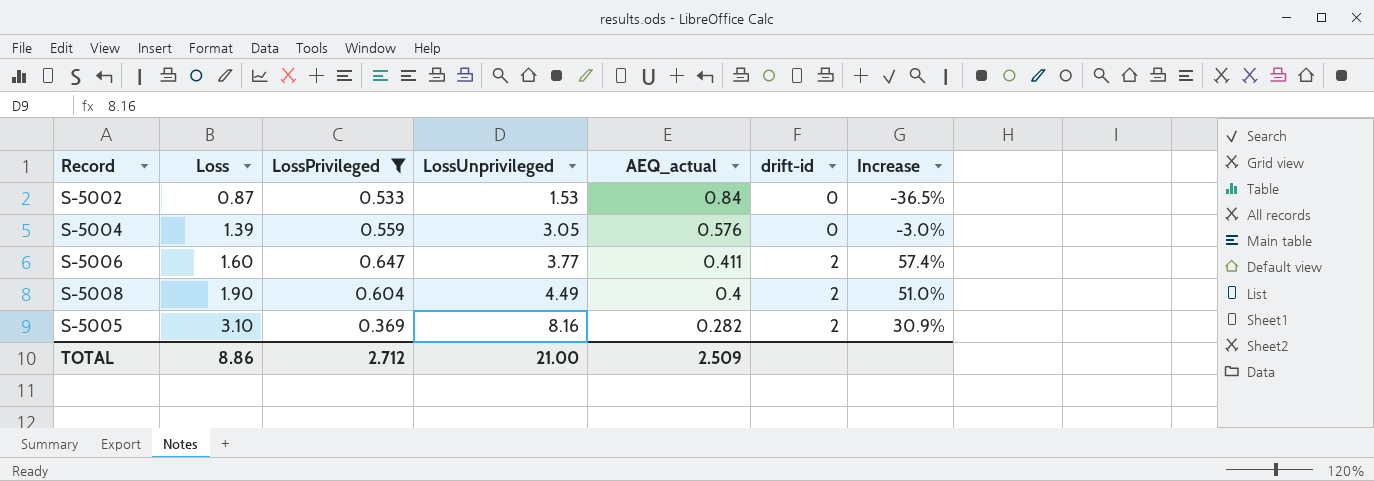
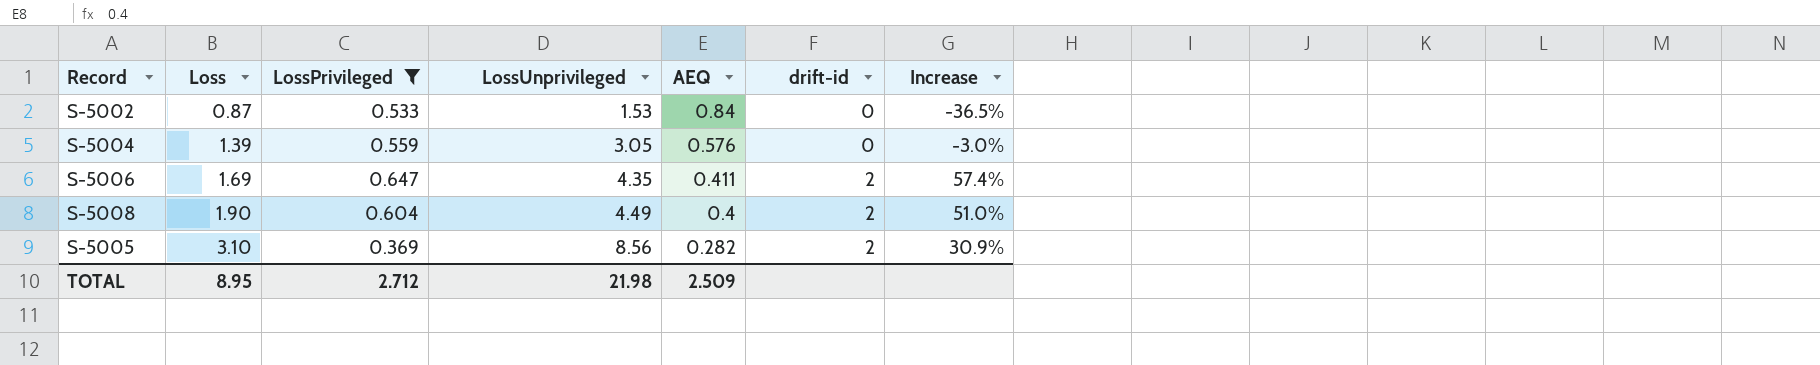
column name: AEQ_actual -> AEQ
S-5006 | Loss: 1.60 -> 1.69
S-5006 | LossUnprivileged: 3.77 -> 4.35
S-5005 | LossUnprivileged: 8.16 -> 8.56
TOTAL | Loss: 8.86 -> 8.95
TOTAL | LossUnprivileged: 21.00 -> 21.98

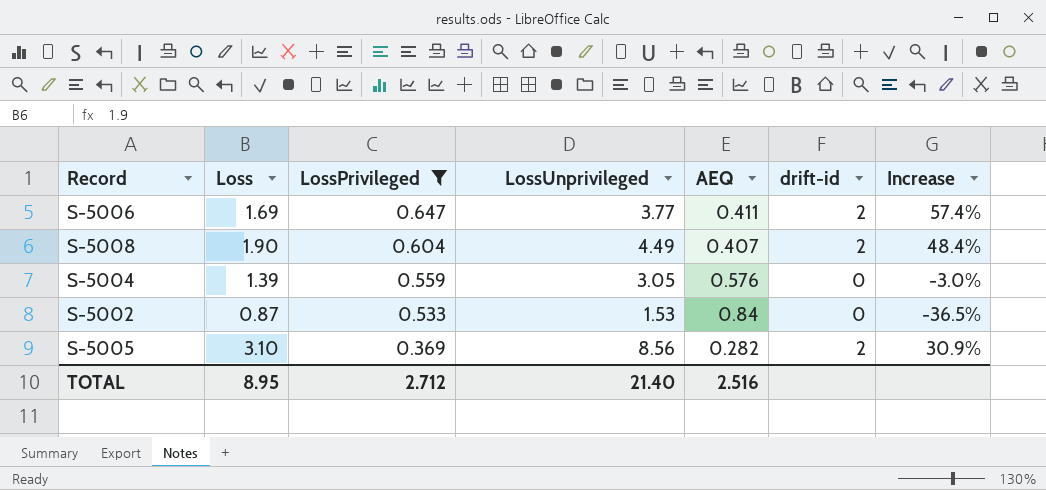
row order: Loss ascending -> LossPrivileged descending
S-5006 | LossUnprivileged: 4.35 -> 3.77
S-5008 | AEQ: 0.4 -> 0.407
S-5008 | Increase: 51.0% -> 48.4%
TOTAL | LossUnprivileged: 21.98 -> 21.40
TOTAL | AEQ: 2.509 -> 2.516

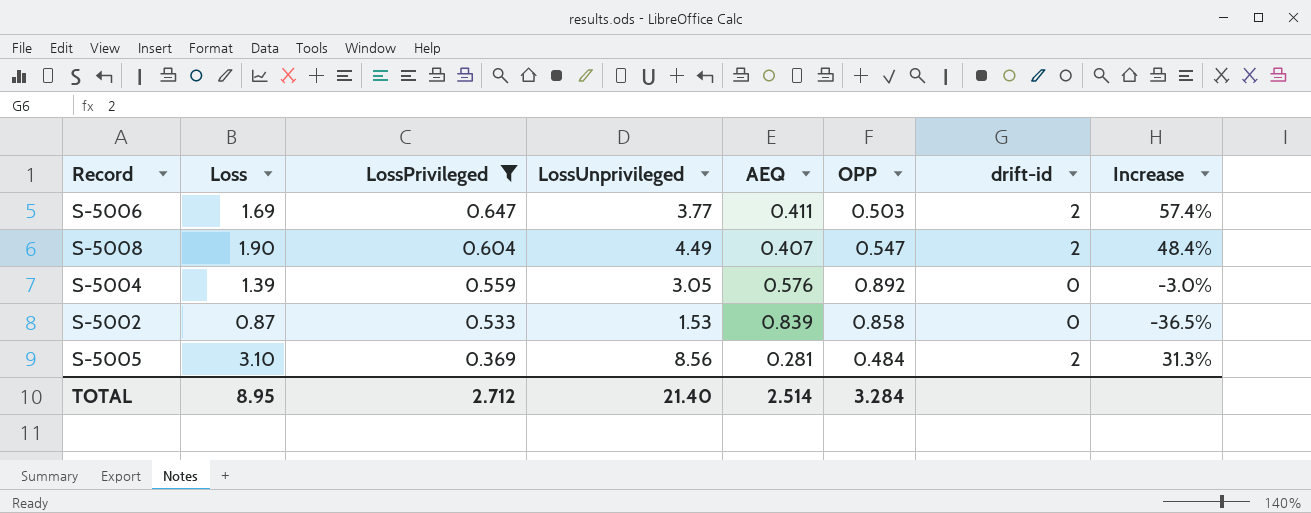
column OPP | position: none -> 6
S-5002 | AEQ: 0.84 -> 0.839
S-5005 | AEQ: 0.282 -> 0.281
S-5005 | Increase: 30.9% -> 31.3%
TOTAL | AEQ: 2.516 -> 2.514

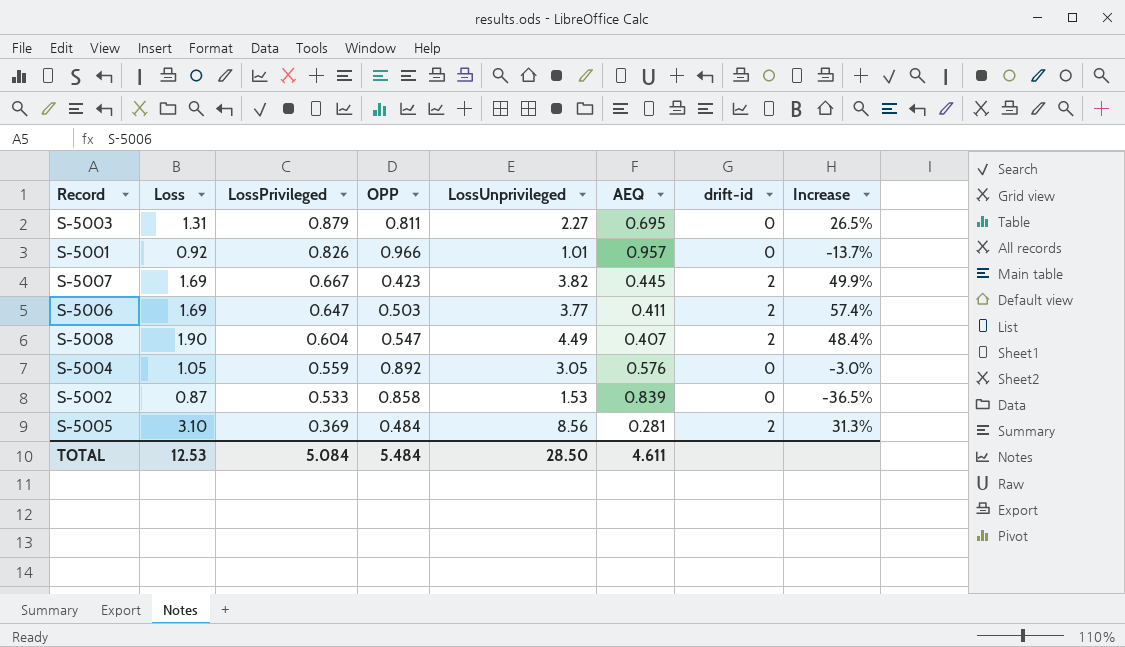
filter: LossPrivileged <= 0.647 -> none
column OPP | position: 6 -> 4
S-5004 | Loss: 1.39 -> 1.05
TOTAL | Loss: 8.95 -> 12.53
TOTAL | LossPrivileged: 2.712 -> 5.084
TOTAL | OPP: 3.284 -> 5.484
TOTAL | LossUnprivileged: 21.40 -> 28.50
TOTAL | AEQ: 2.514 -> 4.611

